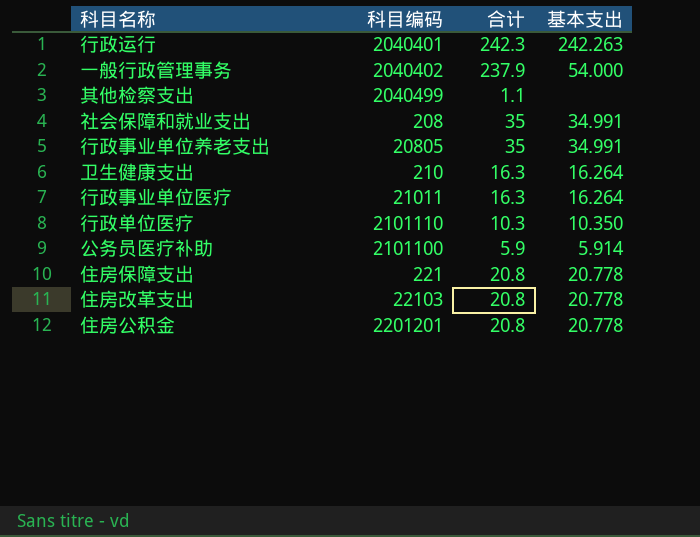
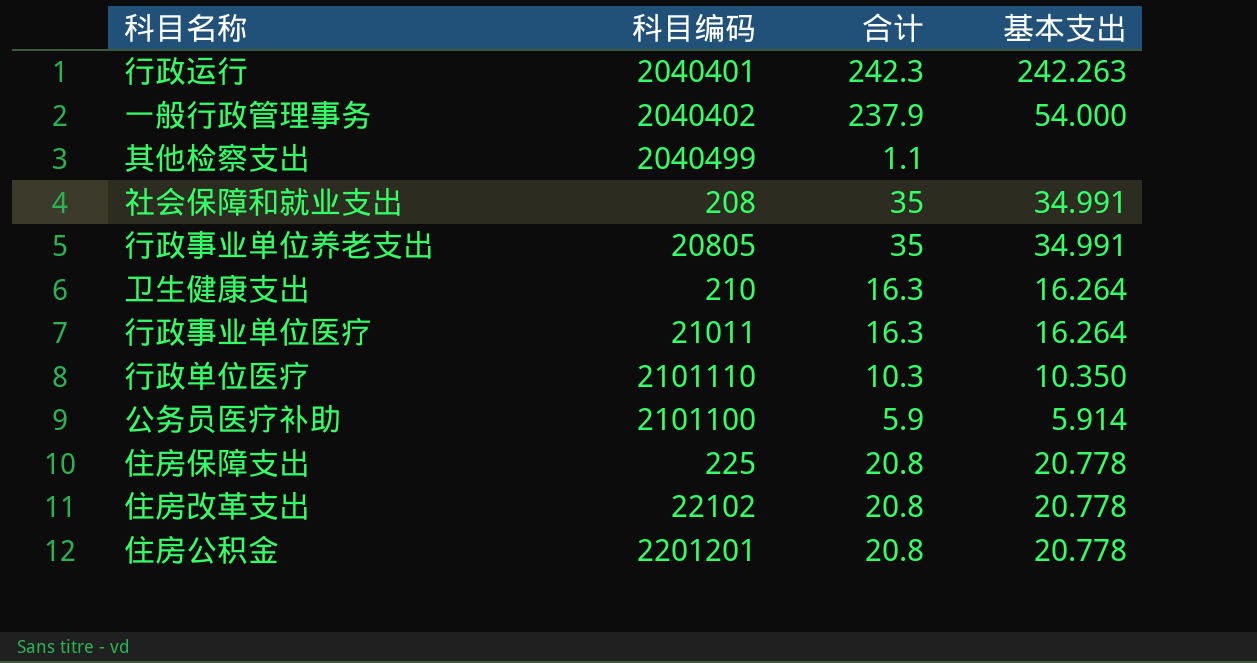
住房保障支出 | 科目编码: 221 -> 225
住房改革支出 | 科目编码: 22103 -> 22102

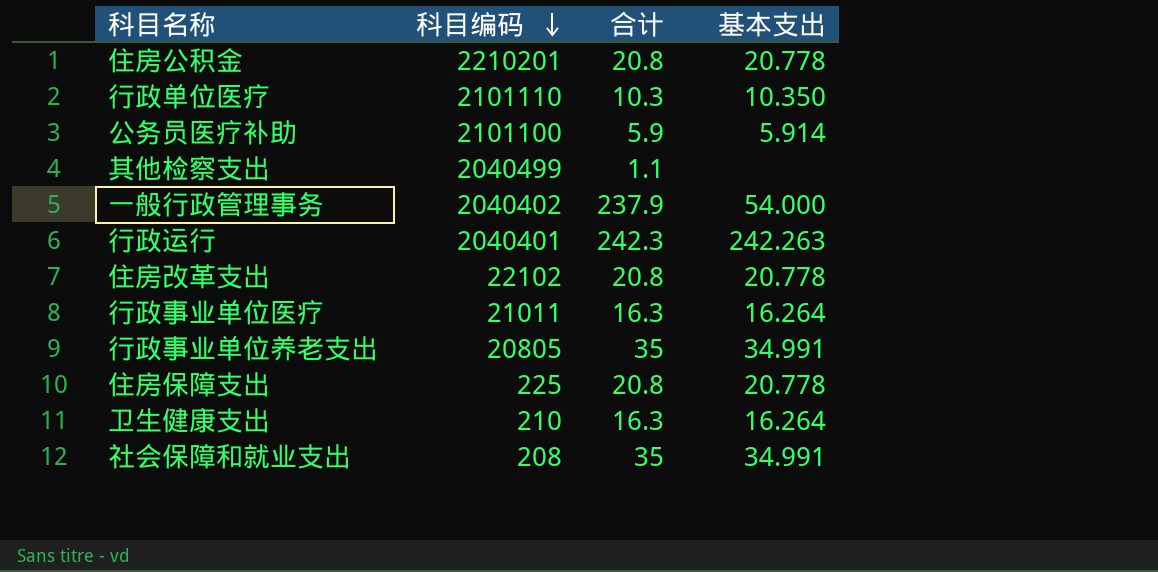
row order: none -> 科目编码 descending
住房公积金 | 科目编码: 2201201 -> 2210201

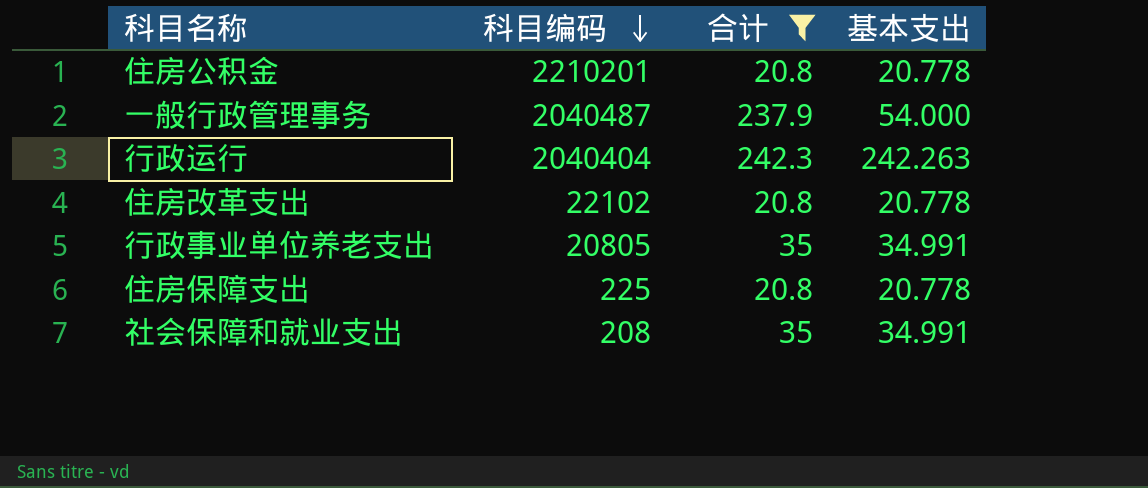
filter: none -> 合计 >= 20.8
一般行政管理事务 | 科目编码: 2040402 -> 2040487
行政运行 | 科目编码: 2040401 -> 2040404

